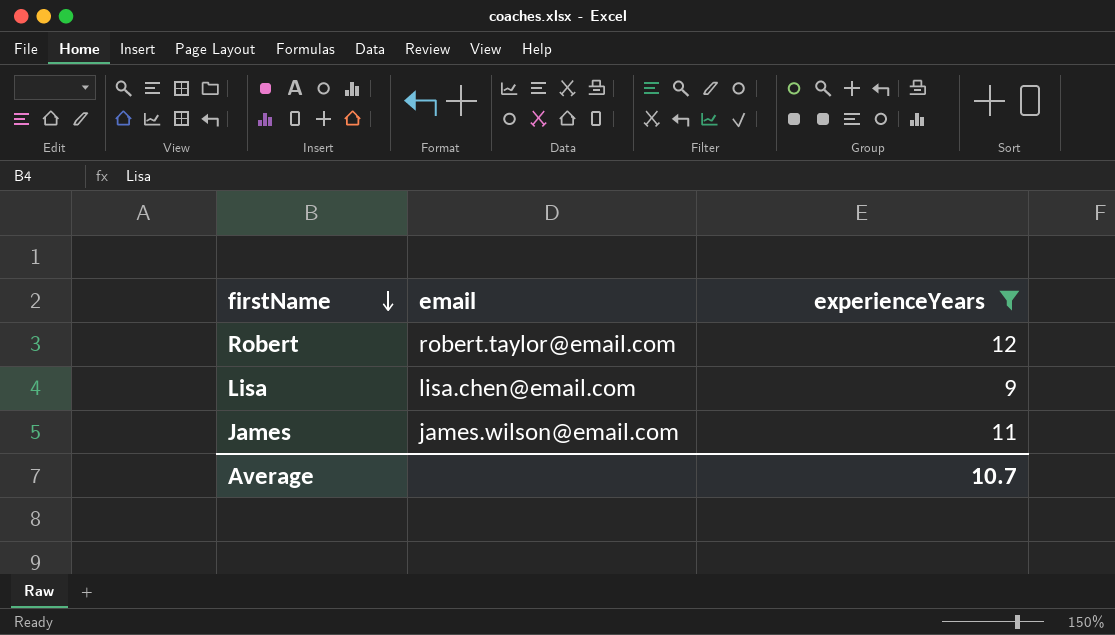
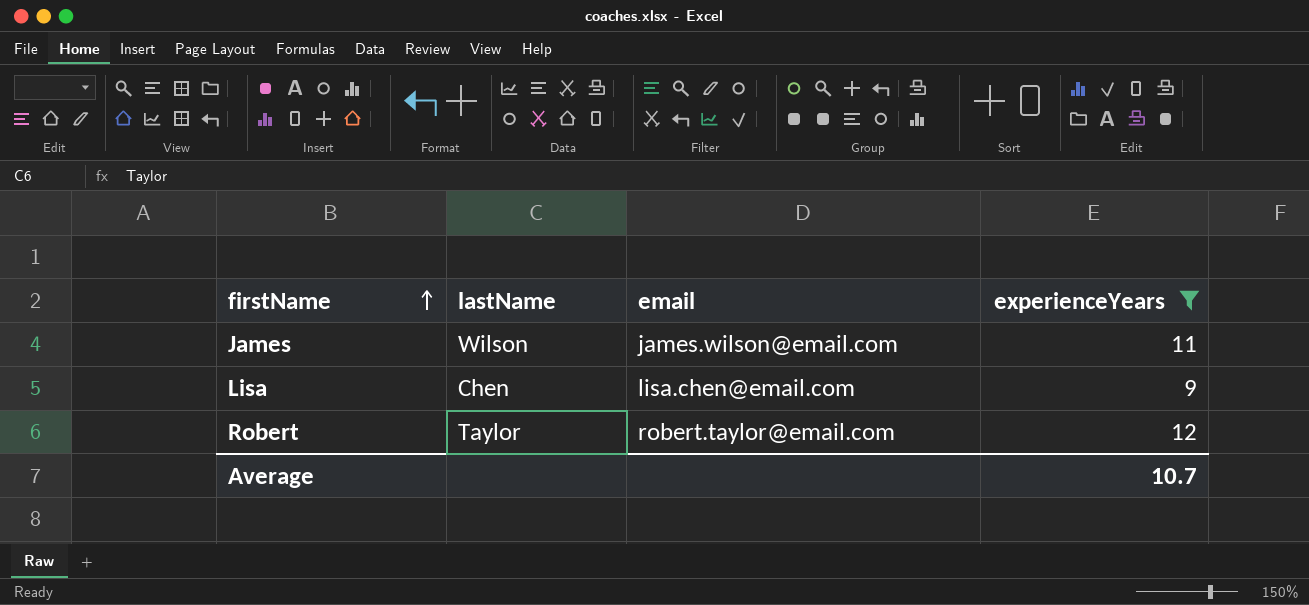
row order: firstName descending -> firstName ascending
column lastName | position: none -> 2

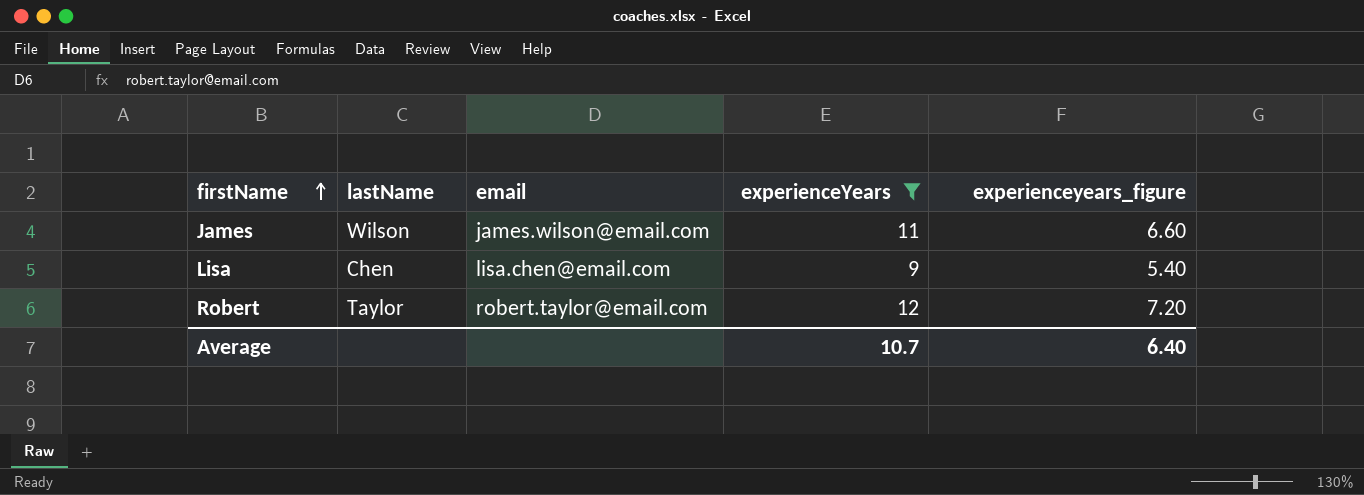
column experienceyears_figure | formula: none -> [experienceYears] * 0.6

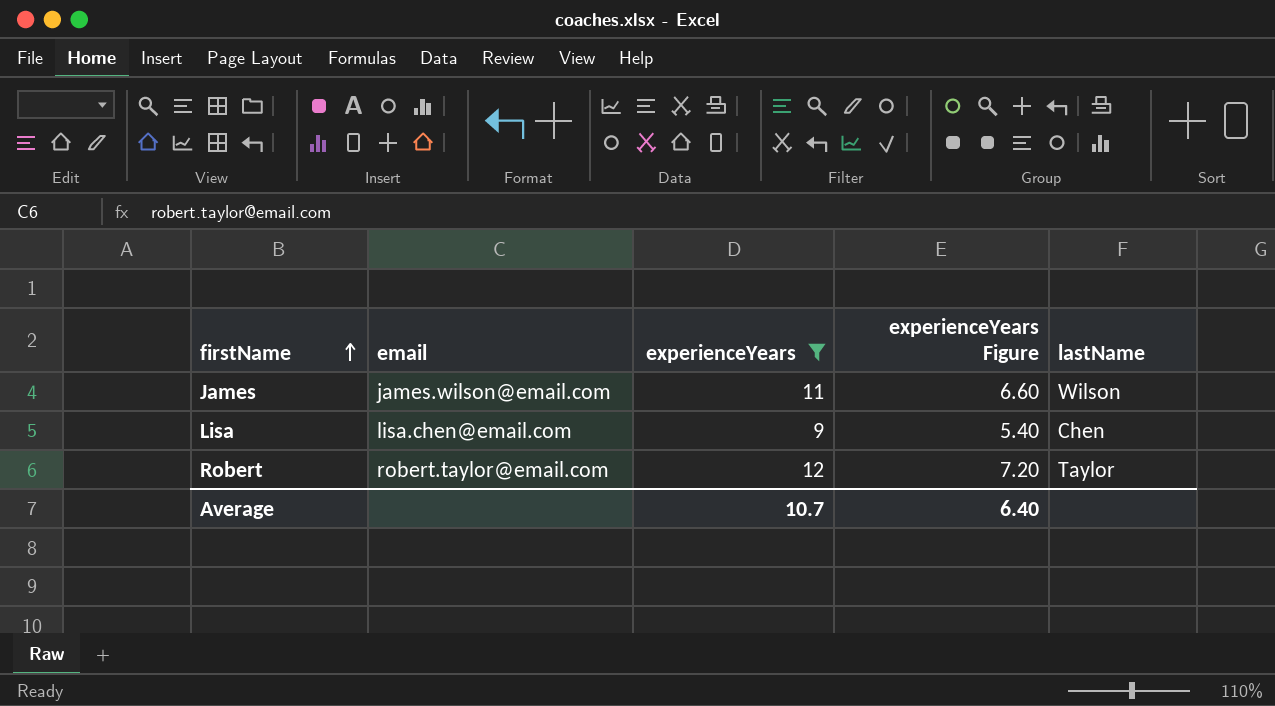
column name: experienceyears_figure -> experienceYears Figure
column lastName | position: 2 -> 5

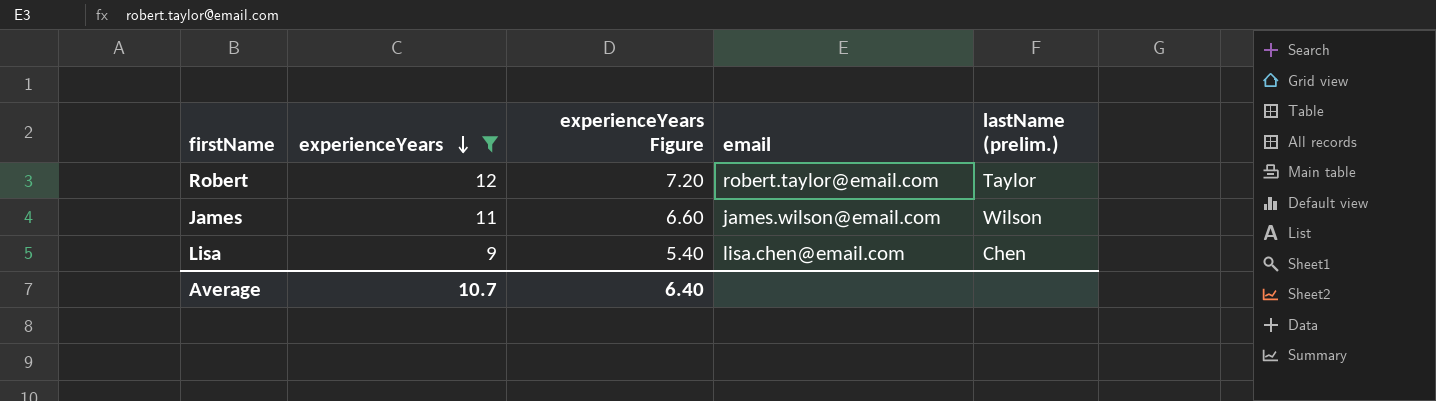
row order: firstName ascending -> experienceYears descending
column email | position: 2 -> 4
column name: lastName -> lastName (prelim.)

